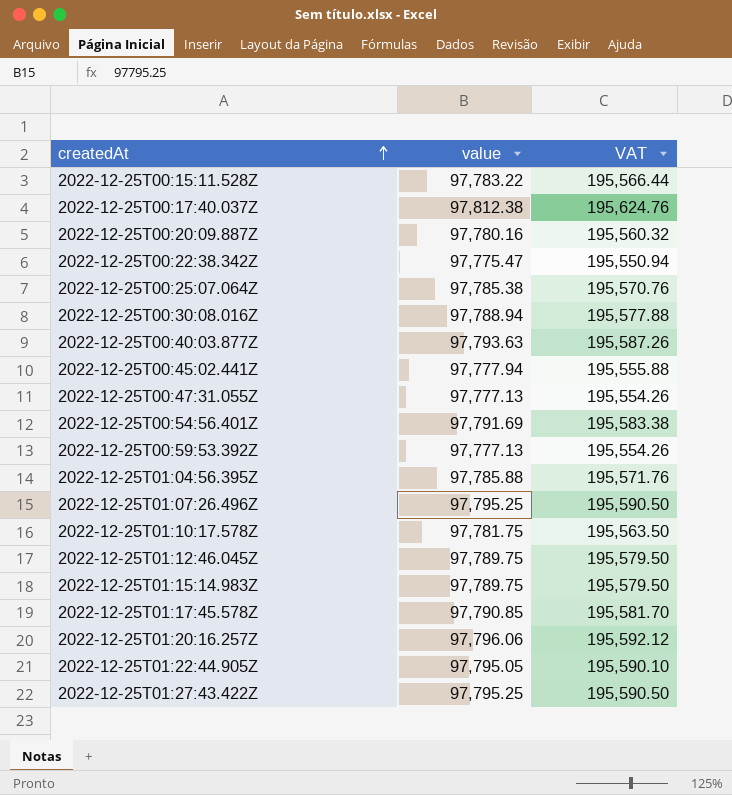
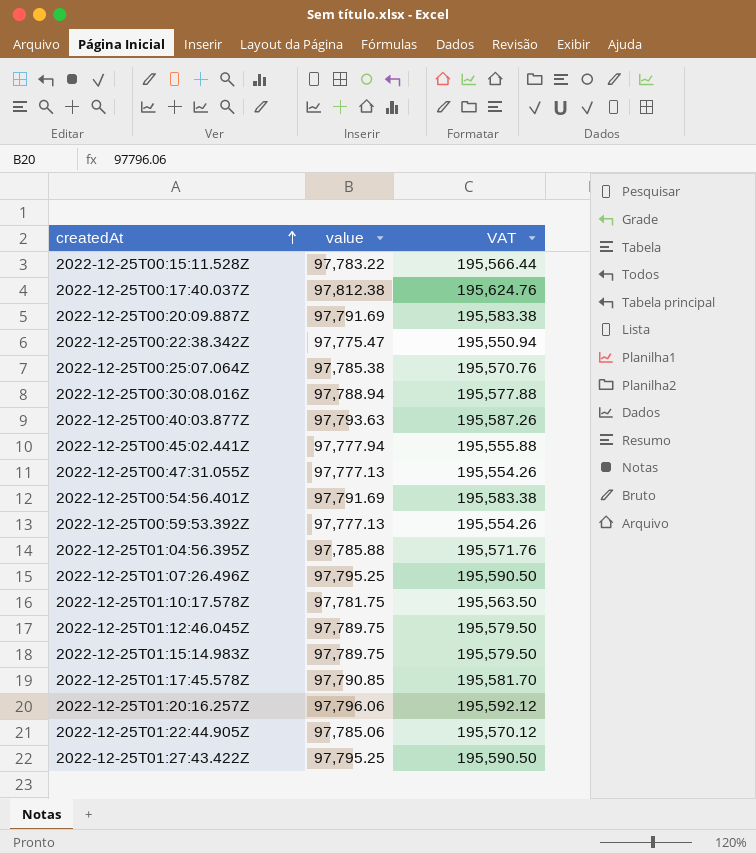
2022-12-25T00:20:09.887Z | value: 97,780.16 -> 97,791.69
2022-12-25T00:20:09.887Z | VAT: 195,560.32 -> 195,583.38
2022-12-25T01:22:44.905Z | value: 97,795.05 -> 97,785.06
2022-12-25T01:22:44.905Z | VAT: 195,590.10 -> 195,570.12

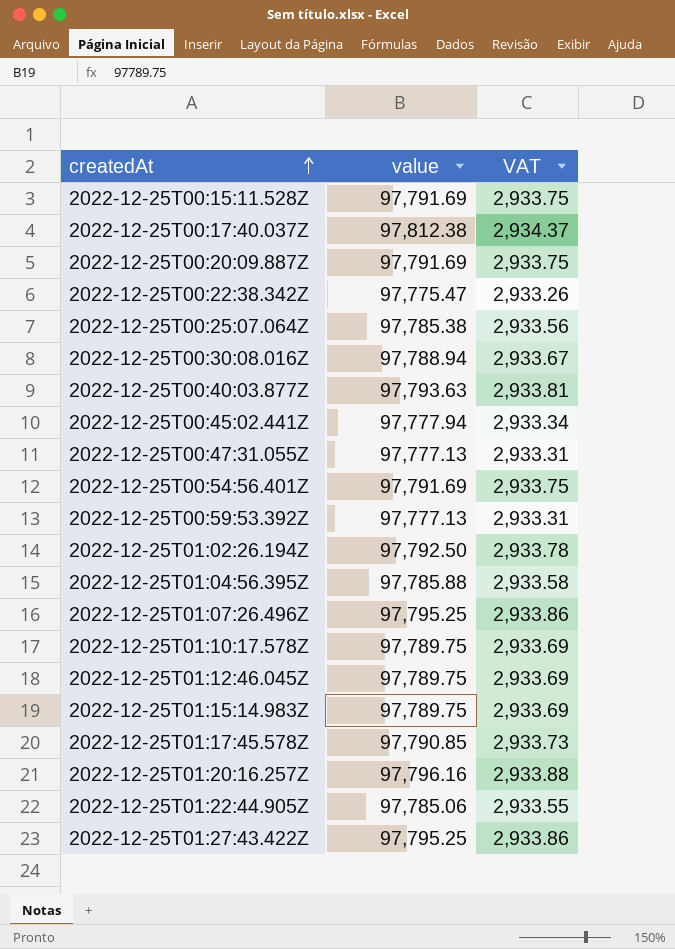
column VAT | formula: [value] * 2 -> [value] * 0.03
2022-12-25T00:15:11.528Z | value: 97,783.22 -> 97,791.69
row 2022-12-25T01:02:26.194Z: none -> 97,792.50 | 2,933.78
2022-12-25T01:10:17.578Z | value: 97,781.75 -> 97,789.75
2022-12-25T01:20:16.257Z | value: 97,796.06 -> 97,796.16

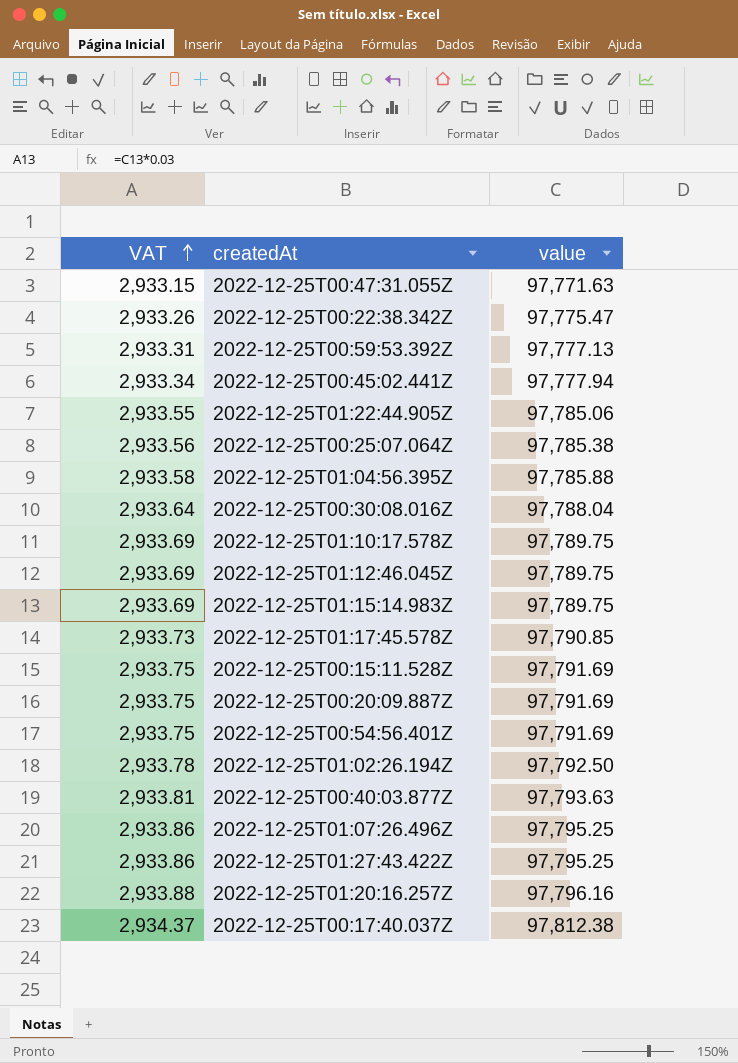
row order: createdAt ascending -> VAT ascending
column VAT | position: 3 -> 1
2022-12-25T00:47:31.055Z | VAT: 2,933.31 -> 2,933.15
2022-12-25T00:47:31.055Z | value: 97,777.13 -> 97,771.63
2022-12-25T00:30:08.016Z | VAT: 2,933.67 -> 2,933.64
2022-12-25T00:30:08.016Z | value: 97,788.94 -> 97,788.04

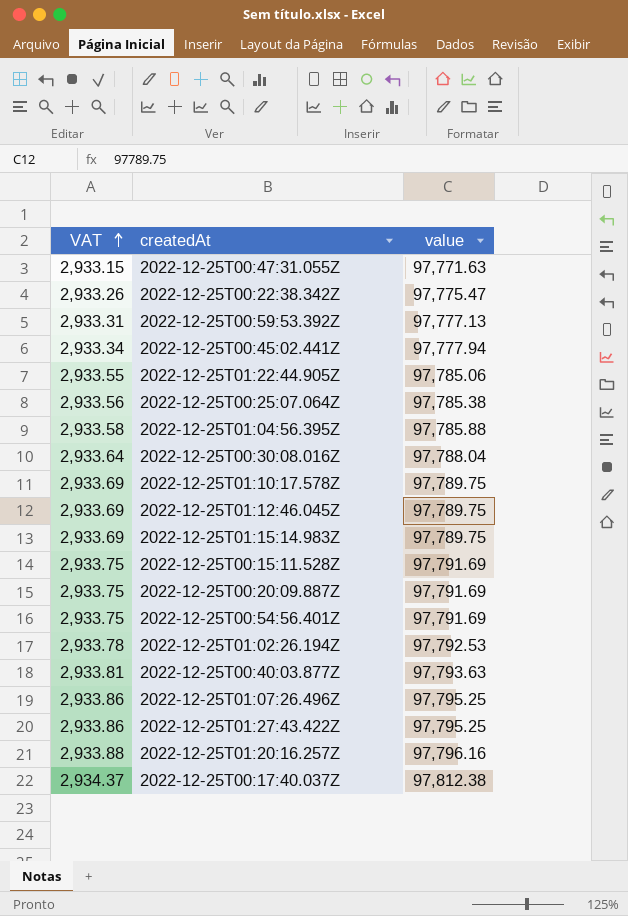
row 2022-12-25T01:17:45.578Z: 2,933.73 | 97,790.85 -> none
2022-12-25T01:02:26.194Z | value: 97,792.50 -> 97,792.53

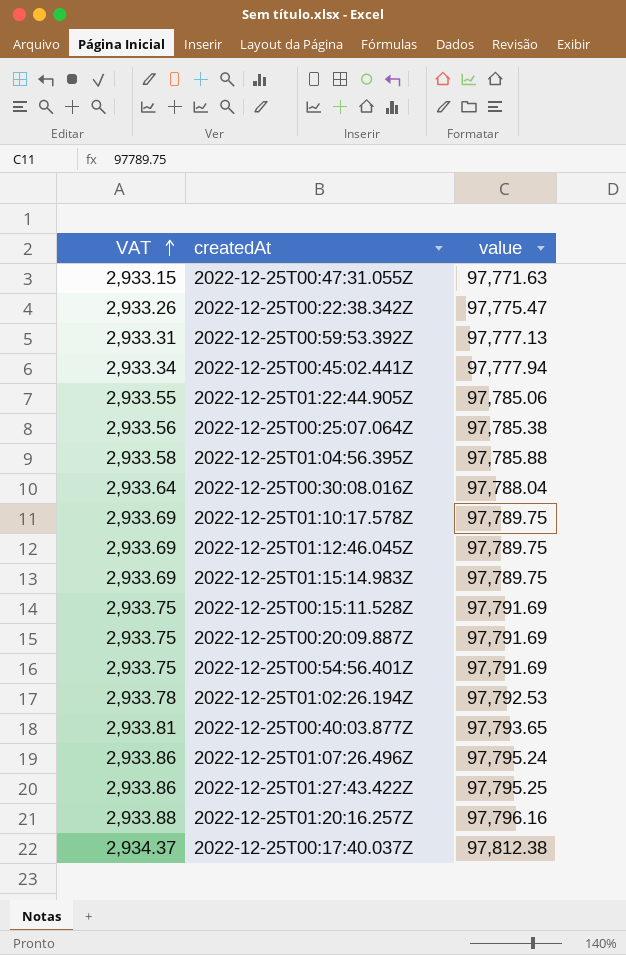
2022-12-25T00:40:03.877Z | value: 97,793.63 -> 97,793.65
2022-12-25T01:07:26.496Z | value: 97,795.25 -> 97,795.24

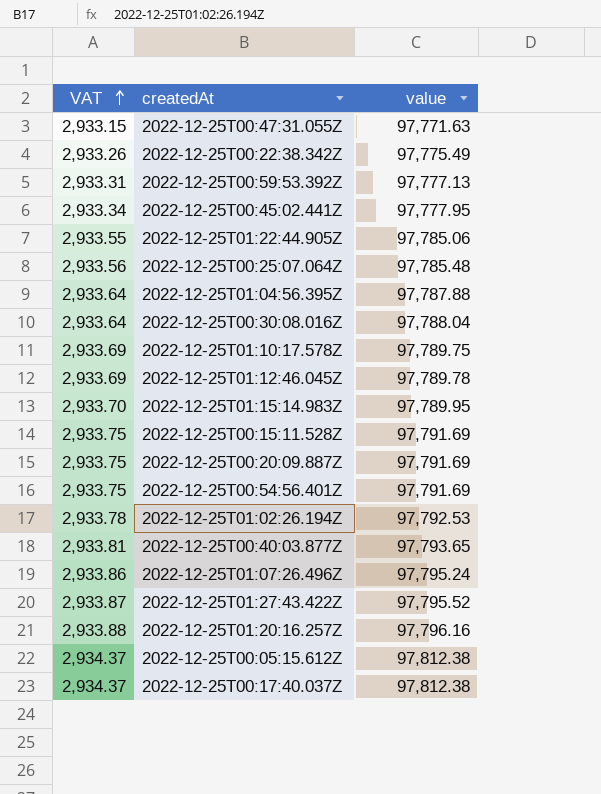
2022-12-25T00:22:38.342Z | value: 97,775.47 -> 97,775.49
2022-12-25T00:45:02.441Z | value: 97,777.94 -> 97,777.95
2022-12-25T00:25:07.064Z | value: 97,785.38 -> 97,785.48
2022-12-25T01:04:56.395Z | VAT: 2,933.58 -> 2,933.64
2022-12-25T01:04:56.395Z | value: 97,785.88 -> 97,787.88
2022-12-25T01:12:46.045Z | value: 97,789.75 -> 97,789.78
2022-12-25T01:15:14.983Z | VAT: 2,933.69 -> 2,933.70
2022-12-25T01:15:14.983Z | value: 97,789.75 -> 97,789.95
2022-12-25T01:27:43.422Z | VAT: 2,933.86 -> 2,933.87
2022-12-25T01:27:43.422Z | value: 97,795.25 -> 97,795.52
row 2022-12-25T00:05:15.612Z: none -> 2,934.37 | 97,812.38

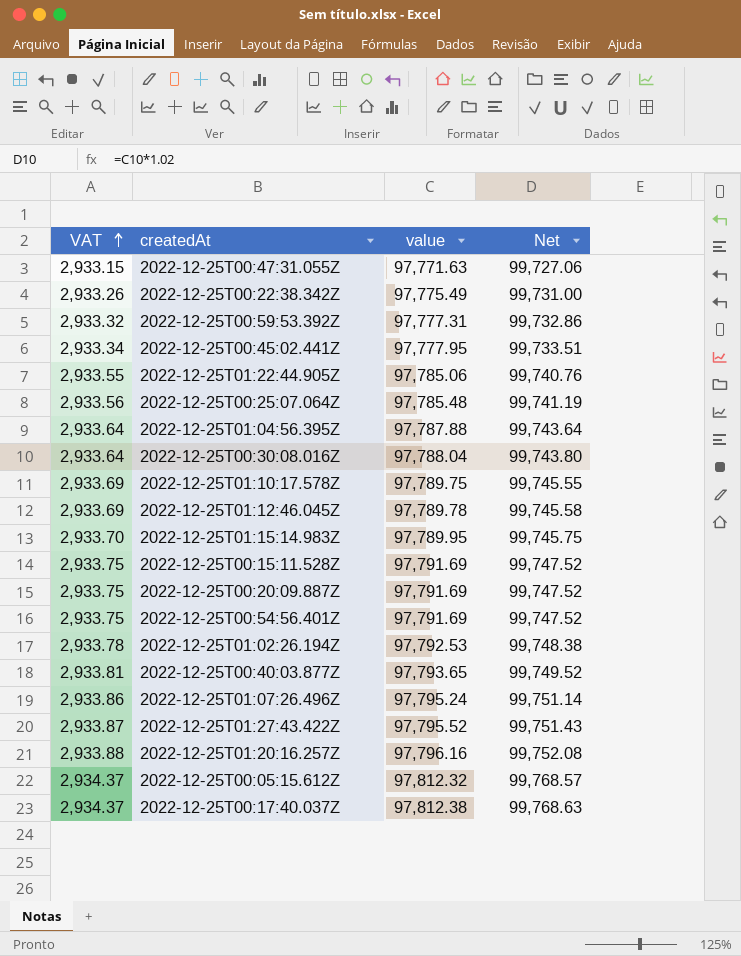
column Net | formula: none -> [value] * 1.02
2022-12-25T00:59:53.392Z | VAT: 2,933.31 -> 2,933.32
2022-12-25T00:59:53.392Z | value: 97,777.13 -> 97,777.31
2022-12-25T00:05:15.612Z | value: 97,812.38 -> 97,812.32

